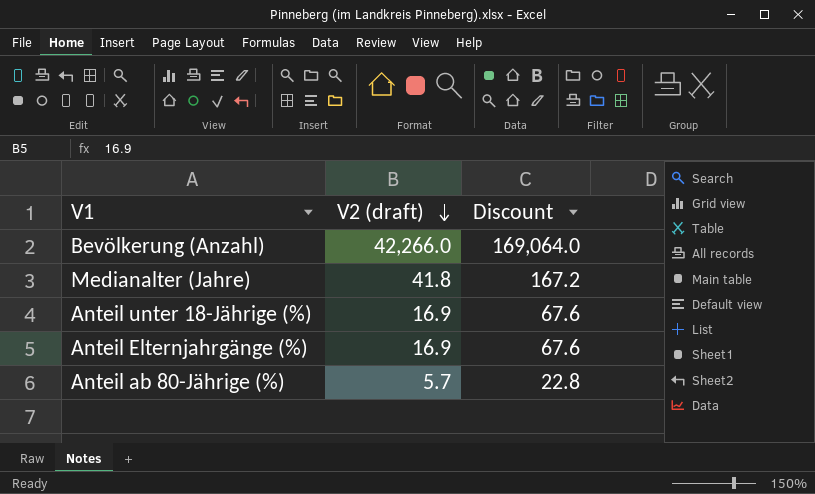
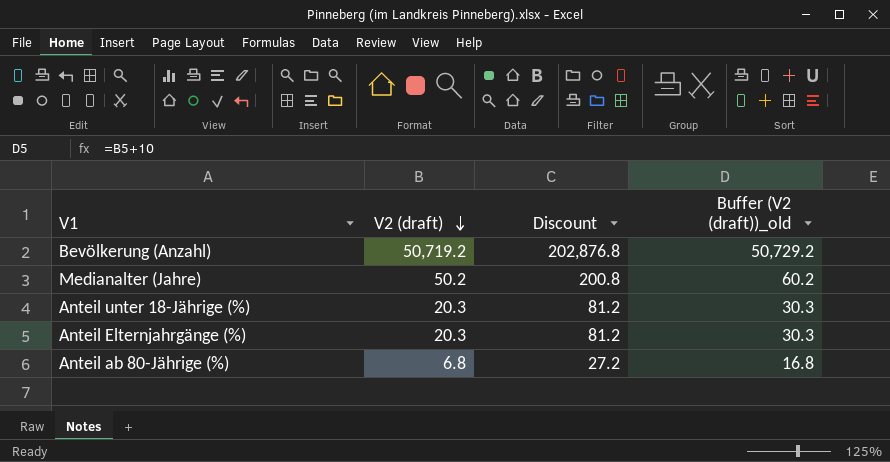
column Buffer (V2 (draft))_old | formula: none -> [V2 (draft)] + 10
Bevölkerung (Anzahl) | V2 (draft): 42,266.0 -> 50,719.2
Bevölkerung (Anzahl) | Discount: 169,064.0 -> 202,876.8
Medianalter (Jahre) | V2 (draft): 41.8 -> 50.2
Medianalter (Jahre) | Discount: 167.2 -> 200.8
Anteil unter 18-Jährige (%) | V2 (draft): 16.9 -> 20.3
Anteil unter 18-Jährige (%) | Discount: 67.6 -> 81.2
Anteil Elternjahrgänge (%) | V2 (draft): 16.9 -> 20.3
Anteil Elternjahrgänge (%) | Discount: 67.6 -> 81.2
Anteil ab 80-Jährige (%) | V2 (draft): 5.7 -> 6.8
Anteil ab 80-Jährige (%) | Discount: 22.8 -> 27.2

